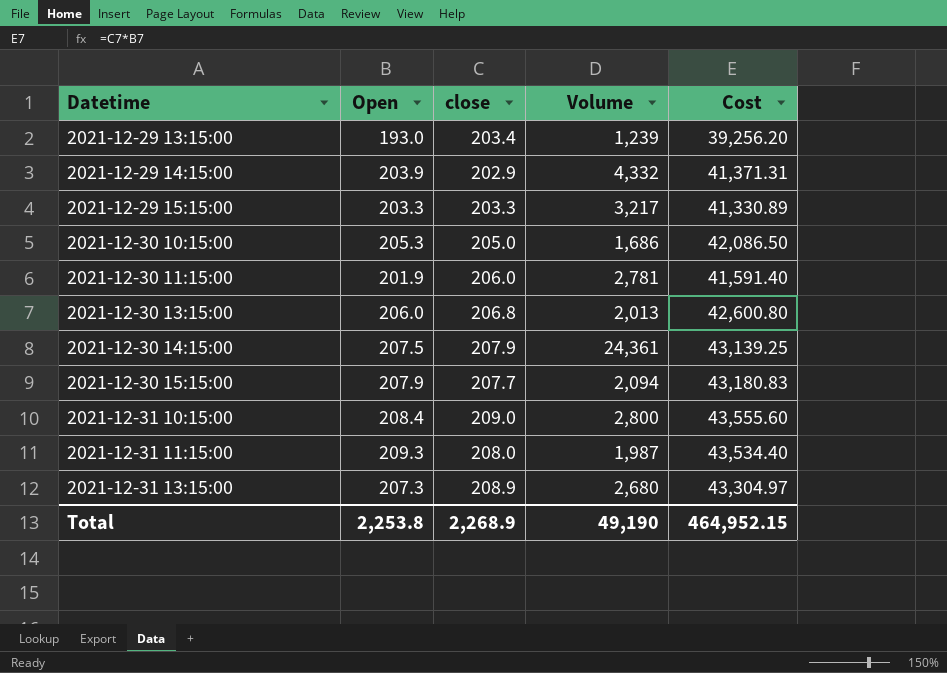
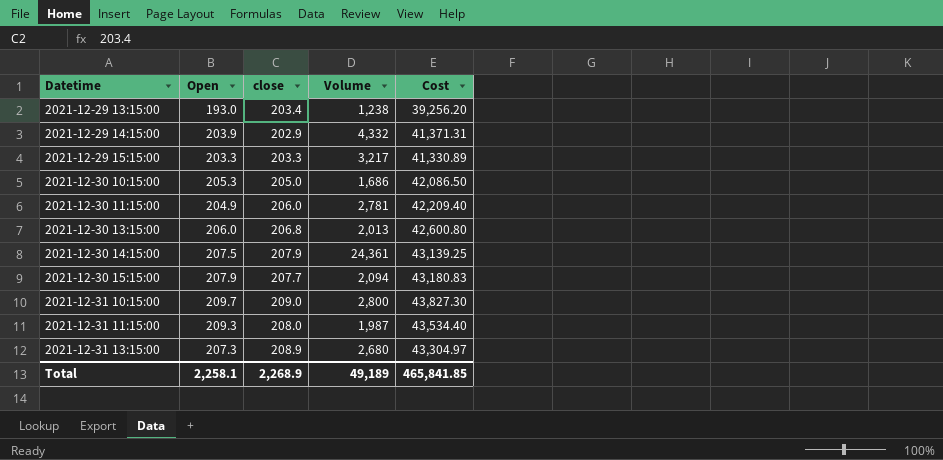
2021-12-29 13:15:00 | Volume: 1,239 -> 1,238
2021-12-30 11:15:00 | Open: 201.9 -> 204.9
2021-12-30 11:15:00 | Cost: 41,591.40 -> 42,209.40
2021-12-31 10:15:00 | Open: 208.4 -> 209.7
2021-12-31 10:15:00 | Cost: 43,555.60 -> 43,827.30
Total | Open: 2,253.8 -> 2,258.1
Total | Volume: 49,190 -> 49,189
Total | Cost: 464,952.15 -> 465,841.85

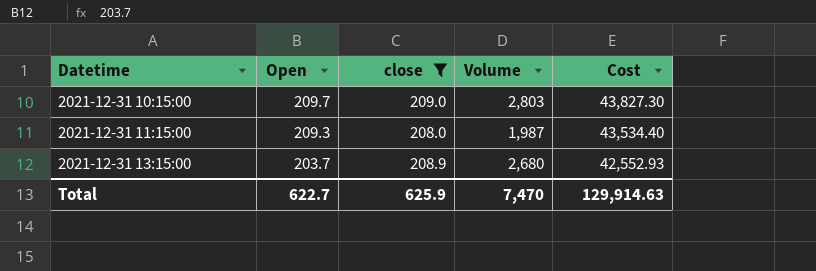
filter: none -> close >= 208.0
2021-12-31 10:15:00 | Volume: 2,800 -> 2,803
2021-12-31 13:15:00 | Open: 207.3 -> 203.7
2021-12-31 13:15:00 | Cost: 43,304.97 -> 42,552.93
Total | Open: 2,258.1 -> 622.7
Total | close: 2,268.9 -> 625.9
Total | Volume: 49,189 -> 7,470
Total | Cost: 465,841.85 -> 129,914.63

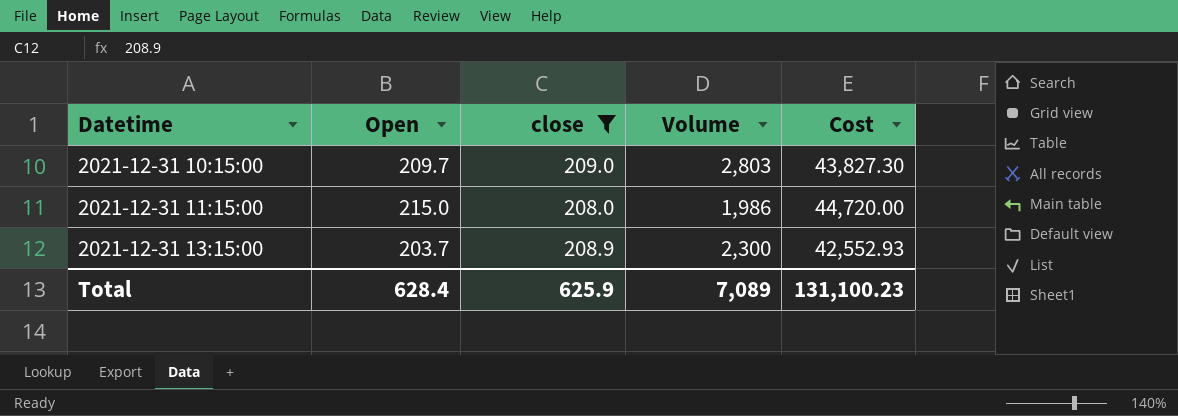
2021-12-31 11:15:00 | Open: 209.3 -> 215.0
2021-12-31 11:15:00 | Volume: 1,987 -> 1,986
2021-12-31 11:15:00 | Cost: 43,534.40 -> 44,720.00
2021-12-31 13:15:00 | Volume: 2,680 -> 2,300
Total | Open: 622.7 -> 628.4
Total | Volume: 7,470 -> 7,089
Total | Cost: 129,914.63 -> 131,100.23

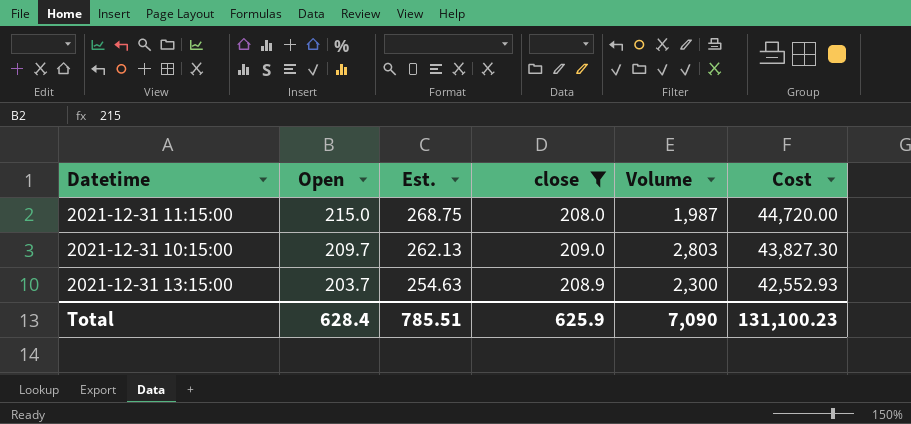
row order: Datetime ascending -> Open descending
column Est. | formula: none -> [Open] * 1.25
2021-12-31 11:15:00 | Volume: 1,986 -> 1,987
Total | Volume: 7,089 -> 7,090

